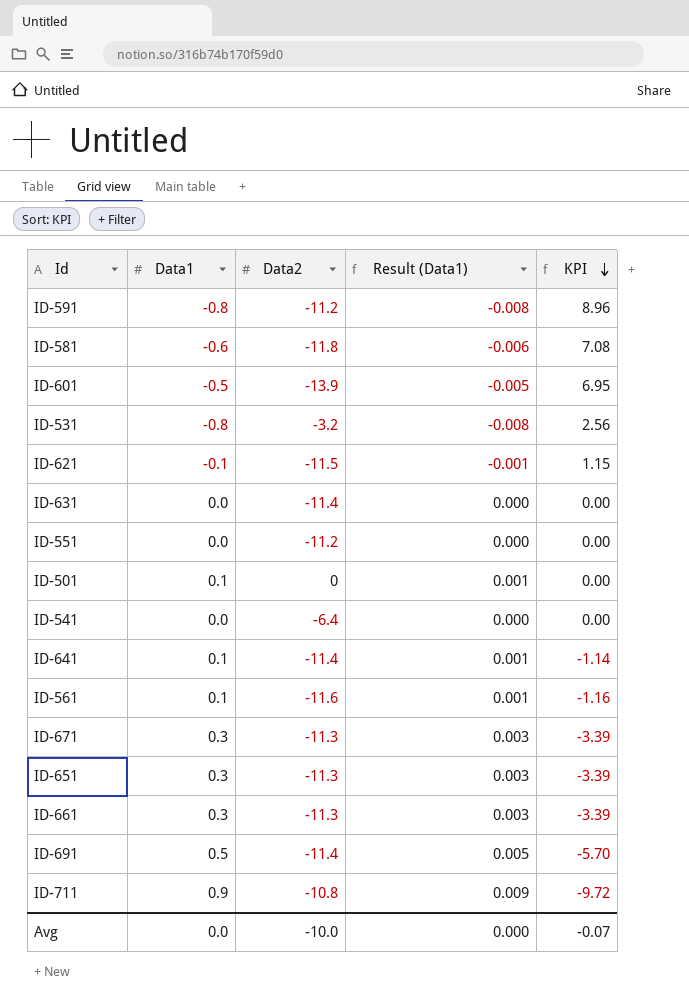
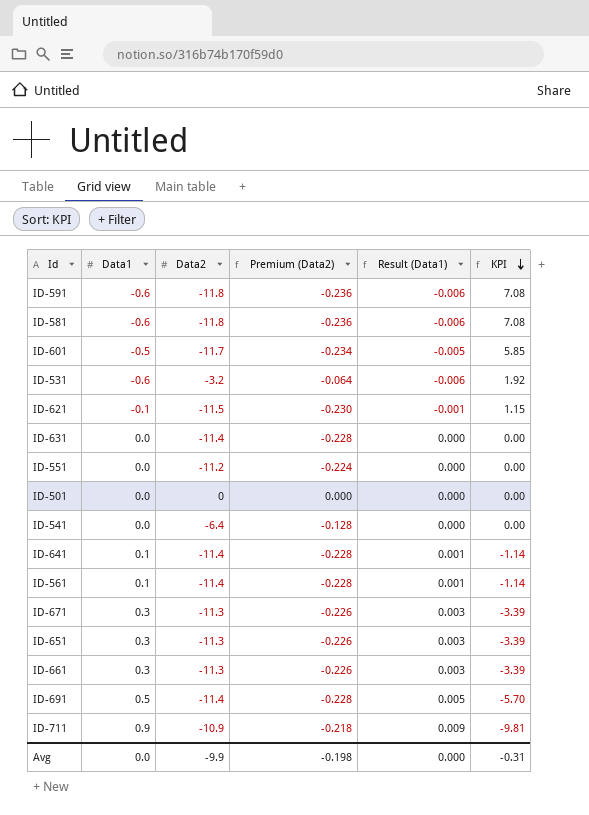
column Premium (Data2) | formula: none -> [Data2] * 0.02
ID-591 | Data1: -0.8 -> -0.6
ID-591 | Data2: -11.2 -> -11.8
ID-591 | Result (Data1): -0.008 -> -0.006
ID-591 | KPI: 8.96 -> 7.08
ID-601 | Data2: -13.9 -> -11.7
ID-601 | KPI: 6.95 -> 5.85
ID-531 | Data1: -0.8 -> -0.6
ID-531 | Result (Data1): -0.008 -> -0.006
ID-531 | KPI: 2.56 -> 1.92
ID-501 | Data1: 0.1 -> 0.0
ID-501 | Result (Data1): 0.001 -> 0.000
ID-561 | Data2: -11.6 -> -11.4
ID-561 | KPI: -1.16 -> -1.14
ID-711 | Data2: -10.8 -> -10.9
ID-711 | KPI: -9.72 -> -9.81
Avg | Data2: -10.0 -> -9.9
Avg | KPI: -0.07 -> -0.31

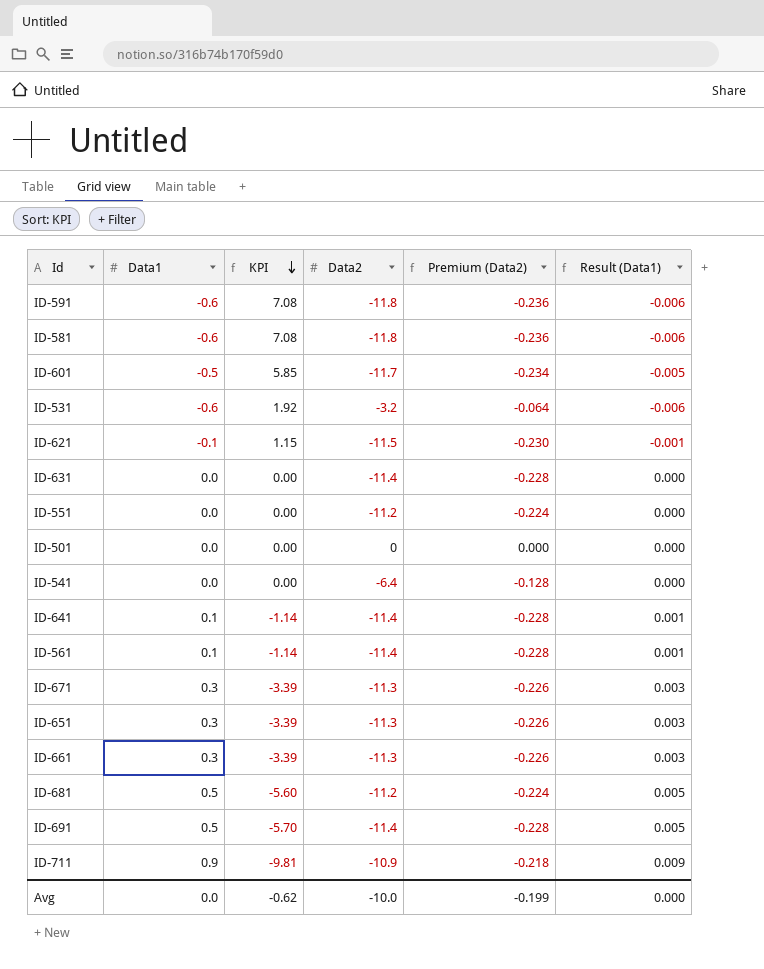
column KPI | position: 6 -> 3
row ID-681: none -> 0.5 | -5.60 | -11.2 | -0.224 | 0.005
Avg | KPI: -0.31 -> -0.62
Avg | Data2: -9.9 -> -10.0
Avg | Premium (Data2): -0.198 -> -0.199

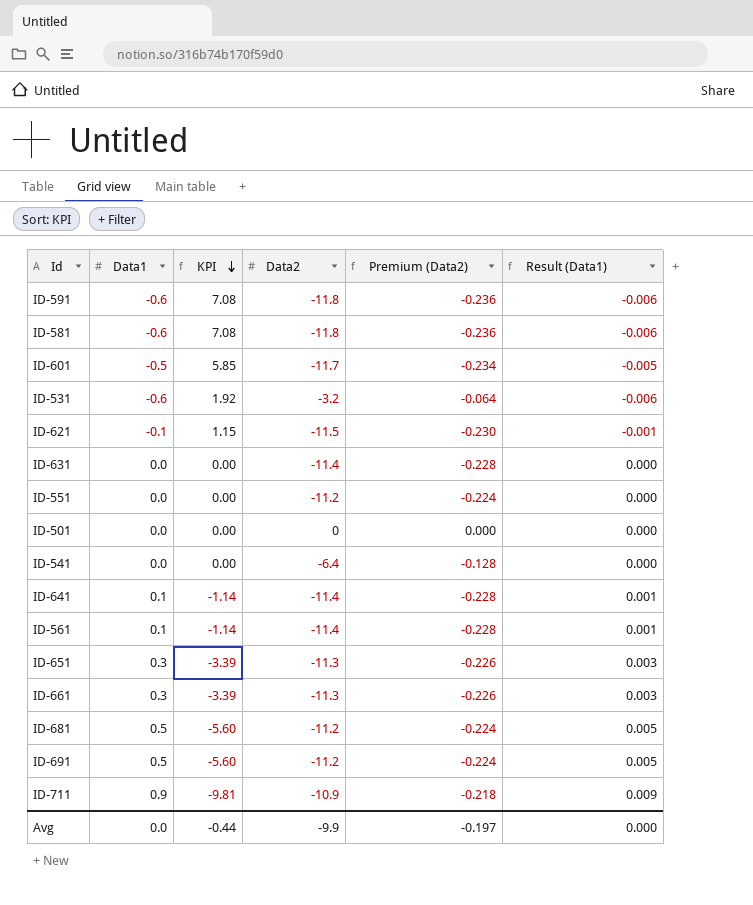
row ID-671: 0.3 | -3.39 | -11.3 | -0.226 | 0.003 -> none
ID-691 | KPI: -5.70 -> -5.60
ID-691 | Data2: -11.4 -> -11.2
ID-691 | Premium (Data2): -0.228 -> -0.224
Avg | KPI: -0.62 -> -0.44
Avg | Data2: -10.0 -> -9.9
Avg | Premium (Data2): -0.199 -> -0.197

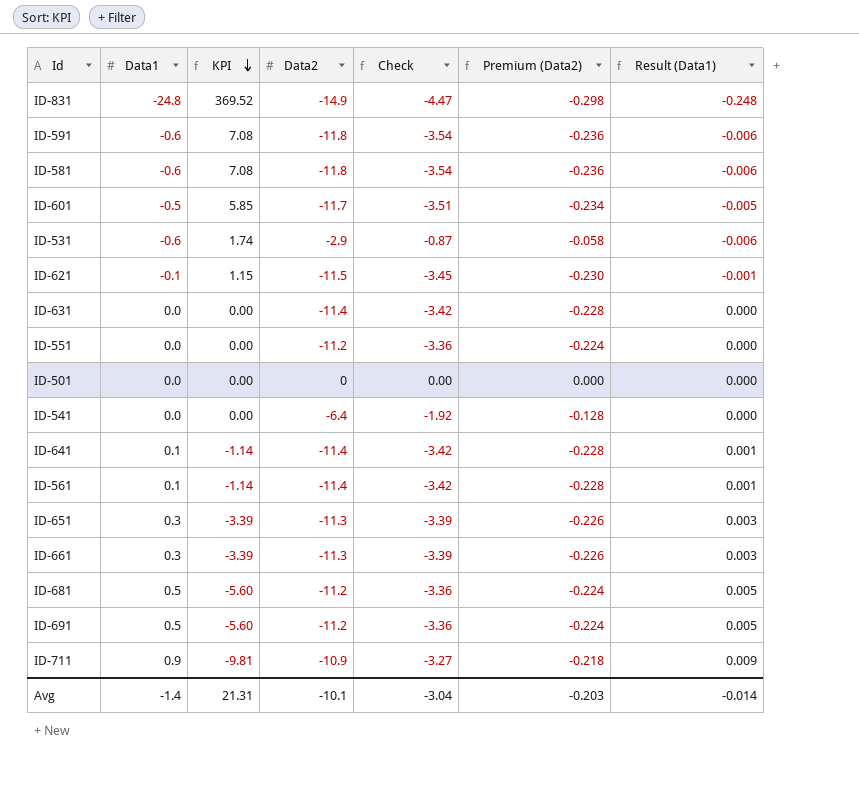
column Check | formula: none -> [Data2] * 0.3
row ID-831: none -> -24.8 | 369.52 | -14.9 | -4.47 | -0.298 | -0.248
ID-531 | KPI: 1.92 -> 1.74
ID-531 | Data2: -3.2 -> -2.9
ID-531 | Premium (Data2): -0.064 -> -0.058
Avg | Data1: 0.0 -> -1.4
Avg | KPI: -0.44 -> 21.31
Avg | Data2: -9.9 -> -10.1
Avg | Premium (Data2): -0.197 -> -0.203
Avg | Result (Data1): 0.000 -> -0.014

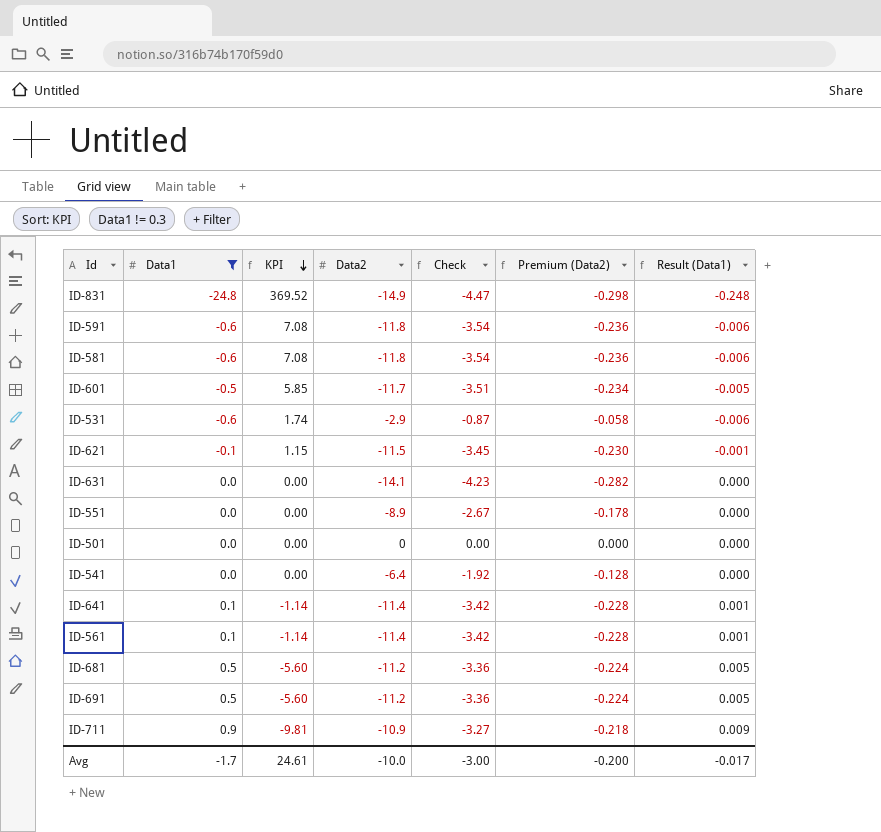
filter: none -> Data1 != 0.3
ID-631 | Data2: -11.4 -> -14.1
ID-631 | Check: -3.42 -> -4.23
ID-631 | Premium (Data2): -0.228 -> -0.282
ID-551 | Data2: -11.2 -> -8.9
ID-551 | Check: -3.36 -> -2.67
ID-551 | Premium (Data2): -0.224 -> -0.178
Avg | Data1: -1.4 -> -1.7
Avg | KPI: 21.31 -> 24.61
Avg | Data2: -10.1 -> -10.0
Avg | Check: -3.04 -> -3.00
Avg | Premium (Data2): -0.203 -> -0.200
Avg | Result (Data1): -0.014 -> -0.017

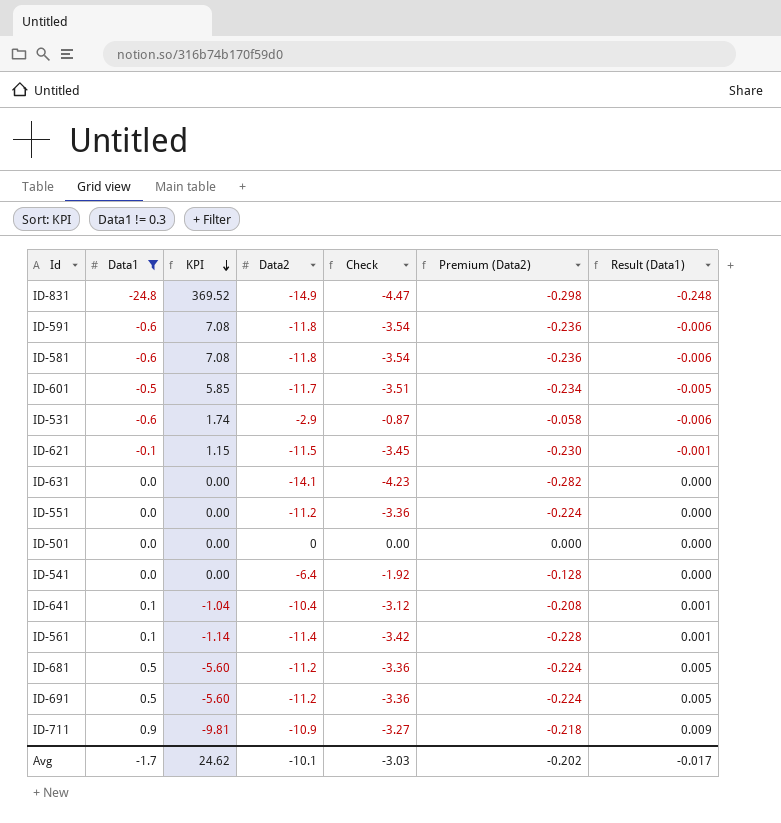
ID-551 | Data2: -8.9 -> -11.2
ID-551 | Check: -2.67 -> -3.36
ID-551 | Premium (Data2): -0.178 -> -0.224
ID-641 | KPI: -1.14 -> -1.04
ID-641 | Data2: -11.4 -> -10.4
ID-641 | Check: -3.42 -> -3.12
ID-641 | Premium (Data2): -0.228 -> -0.208
Avg | KPI: 24.61 -> 24.62
Avg | Data2: -10.0 -> -10.1
Avg | Check: -3.00 -> -3.03
Avg | Premium (Data2): -0.200 -> -0.202

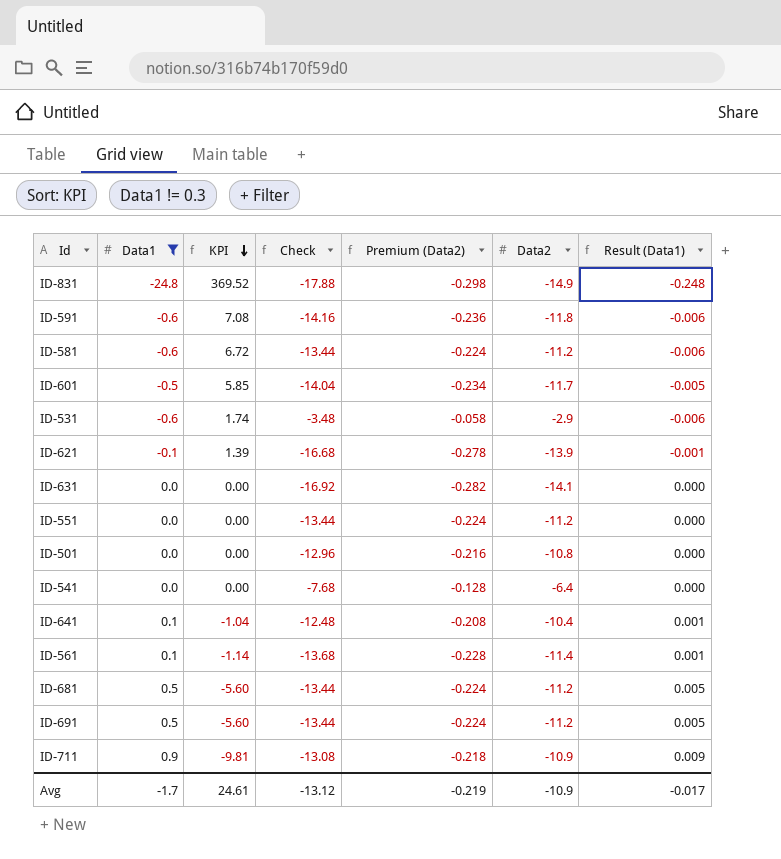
column Check | formula: [Data2] * 0.3 -> [Data2] * 1.2
column Data2 | position: 4 -> 6
ID-581 | KPI: 7.08 -> 6.72
ID-581 | Premium (Data2): -0.236 -> -0.224
ID-581 | Data2: -11.8 -> -11.2
ID-621 | KPI: 1.15 -> 1.39
ID-621 | Premium (Data2): -0.230 -> -0.278
ID-621 | Data2: -11.5 -> -13.9
ID-501 | Premium (Data2): 0.000 -> -0.216
ID-501 | Data2: 0 -> -10.8
Avg | KPI: 24.62 -> 24.61
Avg | Check: -3.03 -> -13.12
Avg | Premium (Data2): -0.202 -> -0.219
Avg | Data2: -10.1 -> -10.9

